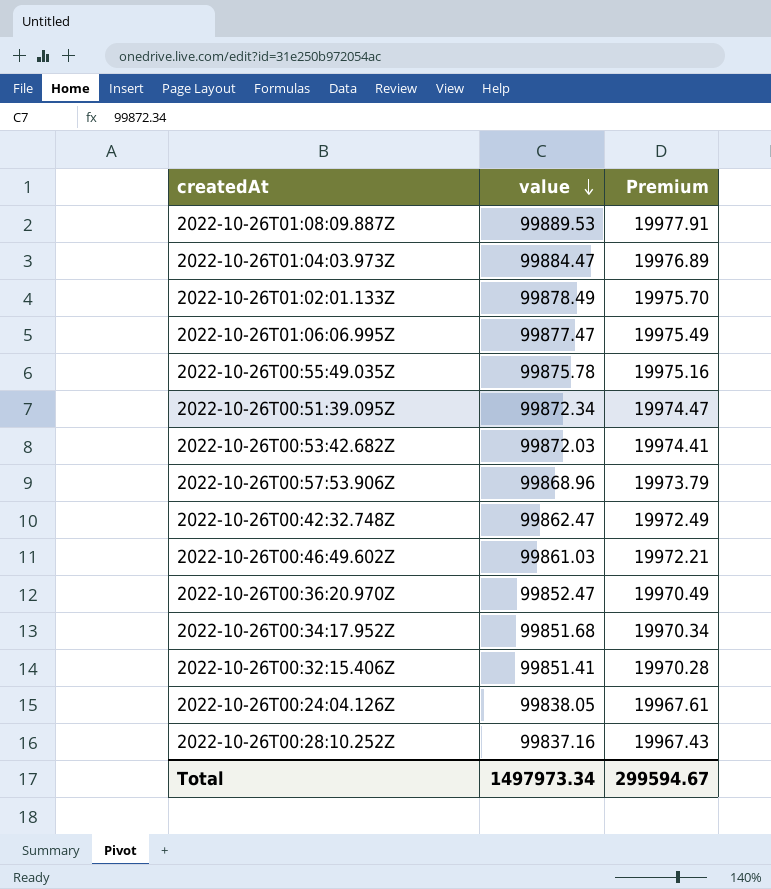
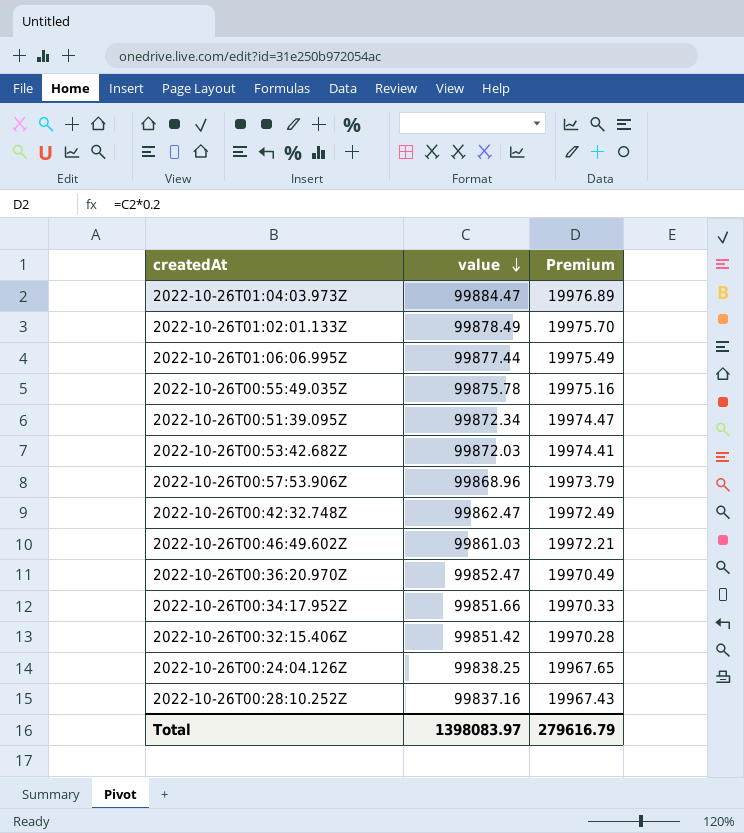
row 2022-10-26T01:08:09.887Z: 99889.53 | 19977.91 -> none
2022-10-26T01:06:06.995Z | value: 99877.47 -> 99877.44
2022-10-26T00:34:17.952Z | value: 99851.68 -> 99851.66
2022-10-26T00:34:17.952Z | Premium: 19970.34 -> 19970.33
2022-10-26T00:32:15.406Z | value: 99851.41 -> 99851.42
2022-10-26T00:24:04.126Z | value: 99838.05 -> 99838.25
2022-10-26T00:24:04.126Z | Premium: 19967.61 -> 19967.65
Total | value: 1497973.34 -> 1398083.97
Total | Premium: 299594.67 -> 279616.79

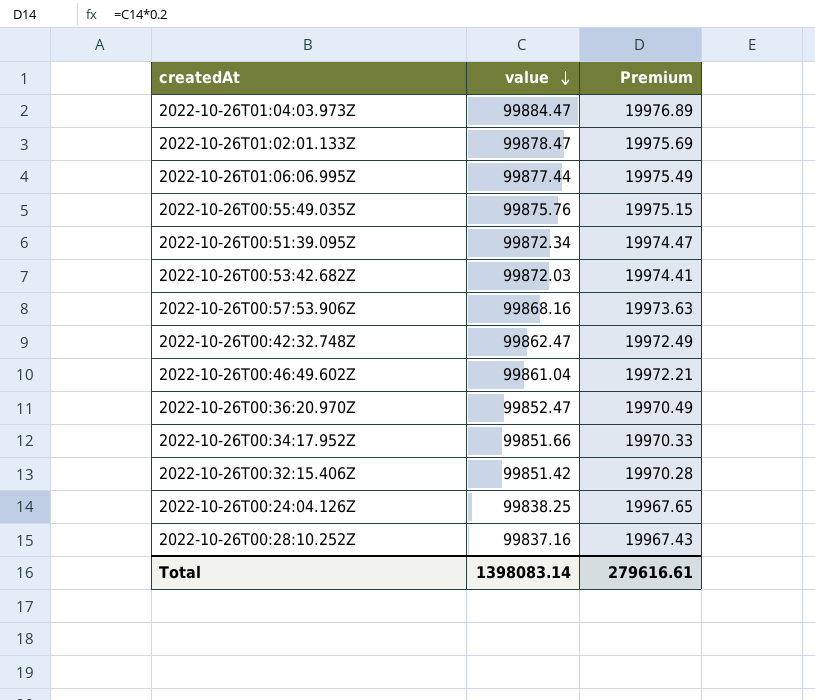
2022-10-26T01:02:01.133Z | value: 99878.49 -> 99878.47
2022-10-26T01:02:01.133Z | Premium: 19975.70 -> 19975.69
2022-10-26T00:55:49.035Z | value: 99875.78 -> 99875.76
2022-10-26T00:55:49.035Z | Premium: 19975.16 -> 19975.15
2022-10-26T00:57:53.906Z | value: 99868.96 -> 99868.16
2022-10-26T00:57:53.906Z | Premium: 19973.79 -> 19973.63
2022-10-26T00:46:49.602Z | value: 99861.03 -> 99861.04
Total | value: 1398083.97 -> 1398083.14
Total | Premium: 279616.79 -> 279616.61

